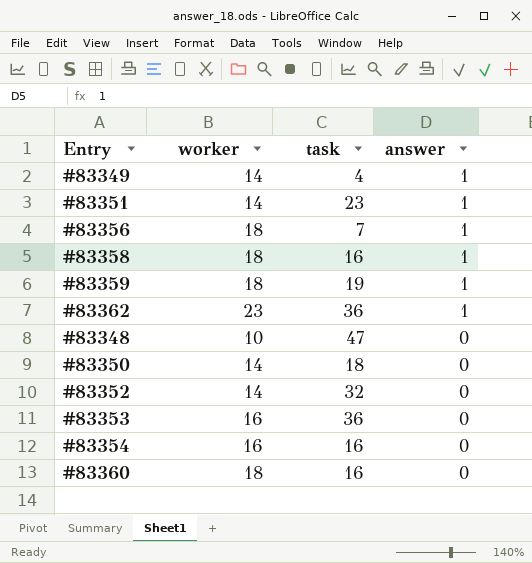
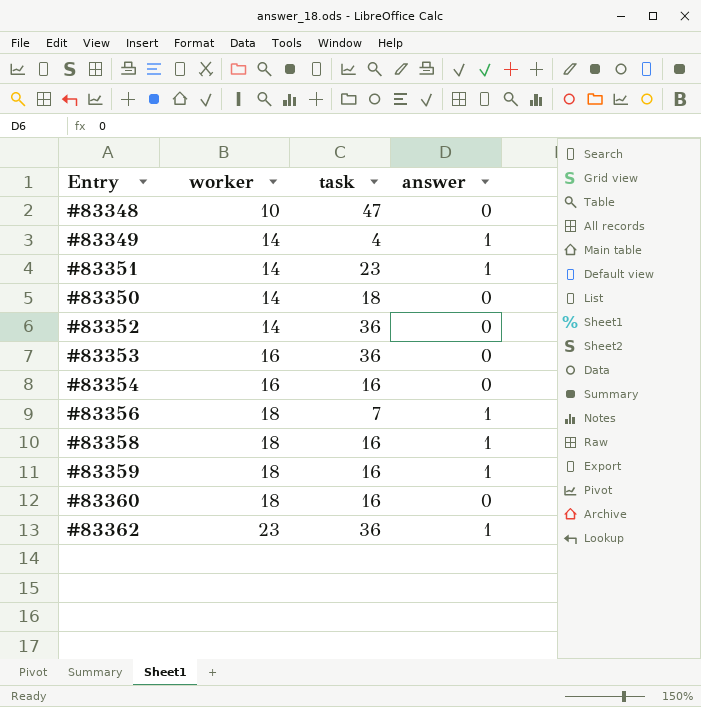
row order: answer descending -> worker ascending
#83352 | task: 32 -> 36
#83359 | task: 19 -> 16

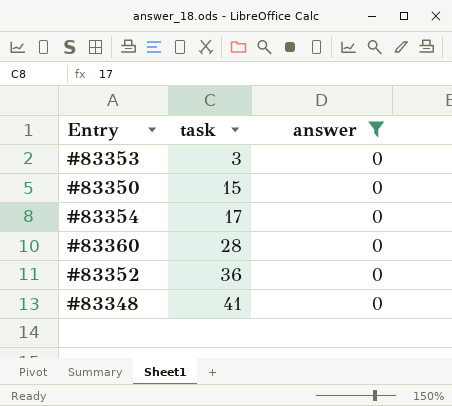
filter: none -> answer = 0
row order: worker ascending -> task ascending
column worker | position: 2 -> none
#83353 | task: 36 -> 3
#83350 | task: 18 -> 15
#83354 | task: 16 -> 17
#83360 | task: 16 -> 28
#83348 | task: 47 -> 41

